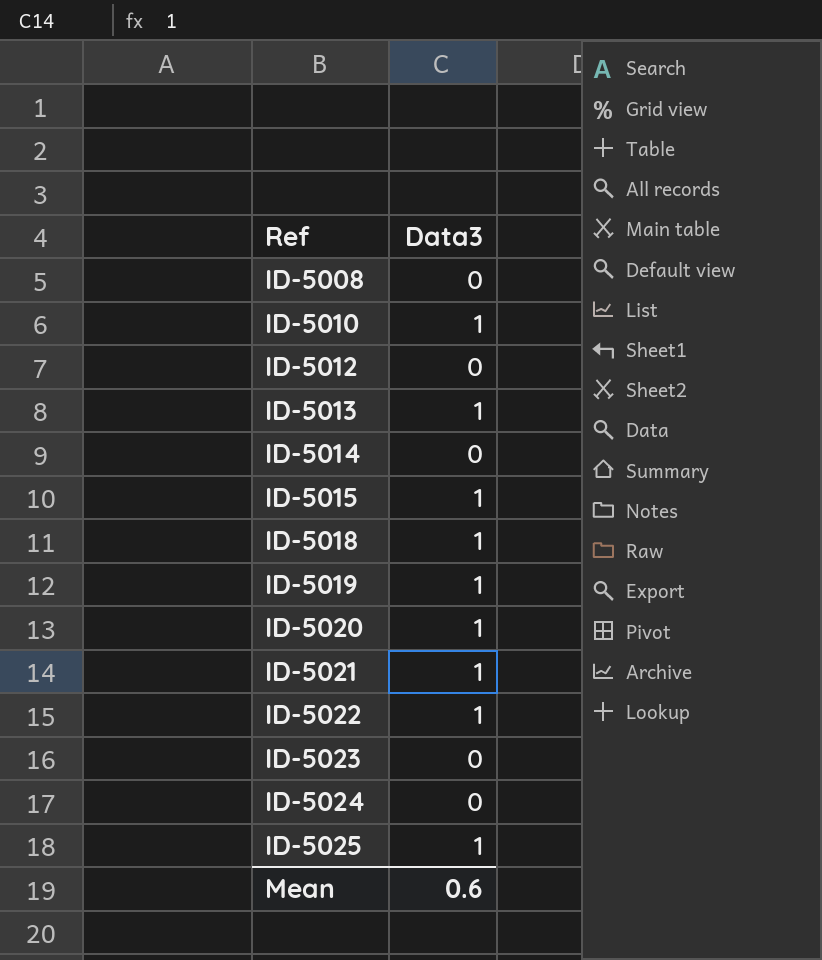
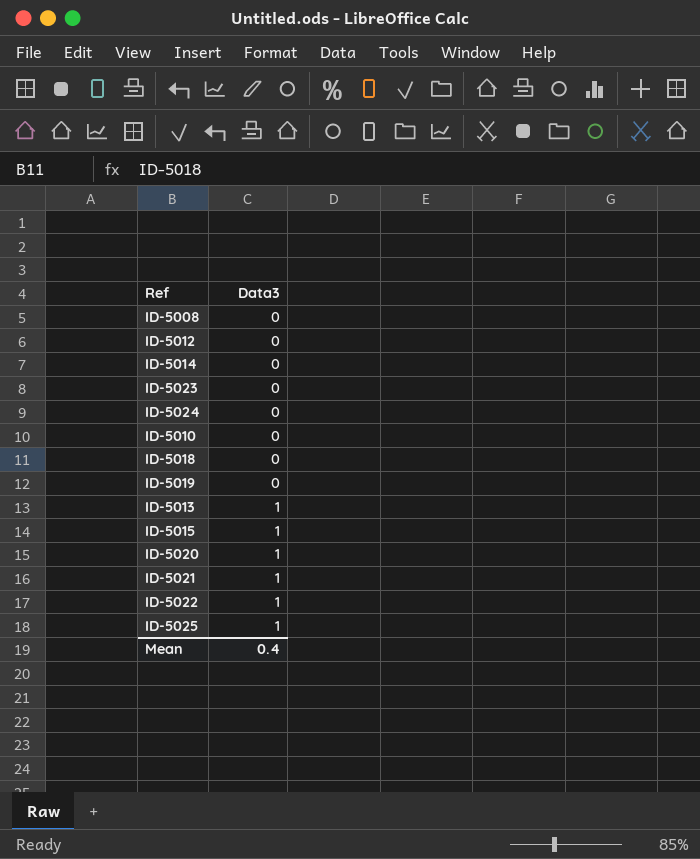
row order: Ref ascending -> Data3 ascending
ID-5010 | Data3: 1 -> 0
ID-5018 | Data3: 1 -> 0
ID-5019 | Data3: 1 -> 0
Mean | Data3: 0.6 -> 0.4

